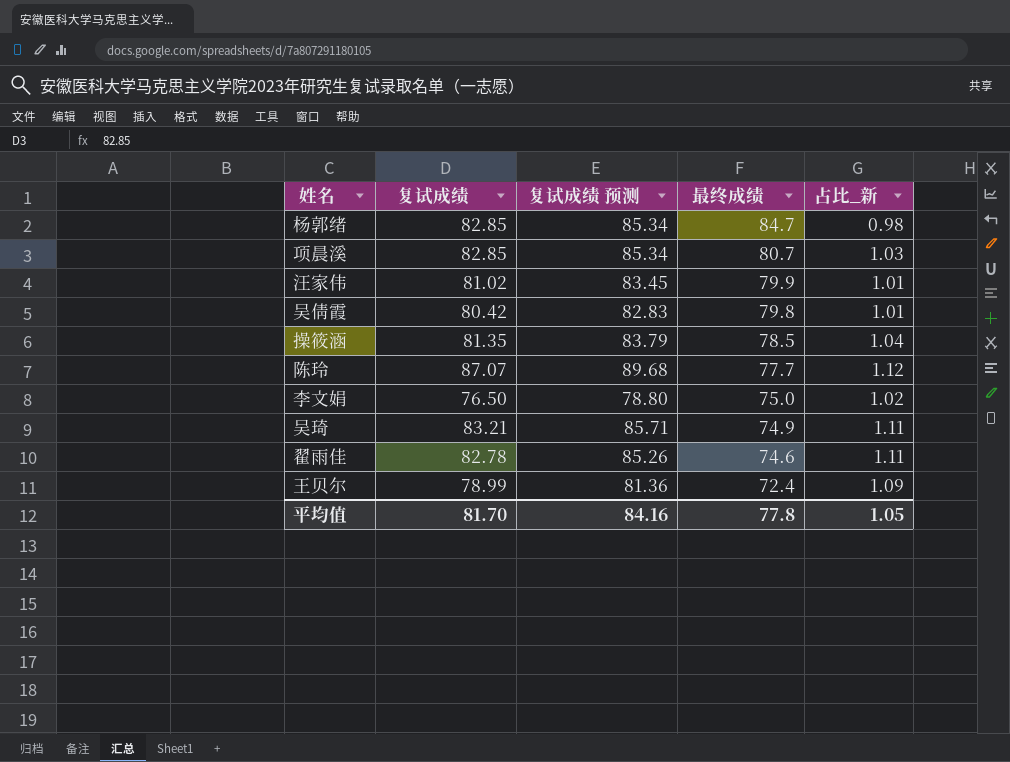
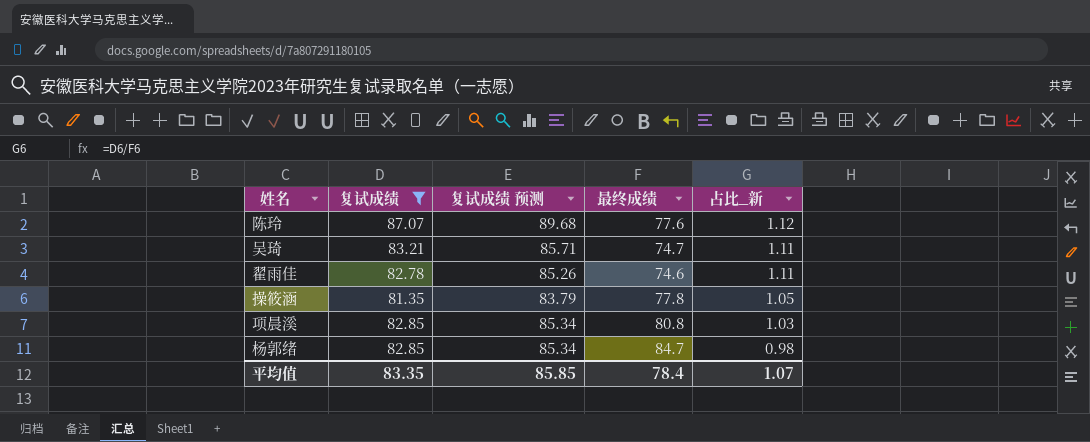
filter: none -> 复试成绩 >= 81.35
row order: 最终成绩 descending -> 占比_新 descending
陈玲 | 最终成绩: 77.7 -> 77.6
吴琦 | 最终成绩: 74.9 -> 74.7
操筱涵 | 最终成绩: 78.5 -> 77.8
操筱涵 | 占比_新: 1.04 -> 1.05
项晨溪 | 最终成绩: 80.7 -> 80.8
平均值 | 复试成绩: 81.70 -> 83.35
平均值 | 复试成绩 预测: 84.16 -> 85.85
平均值 | 最终成绩: 77.8 -> 78.4
平均值 | 占比_新: 1.05 -> 1.07

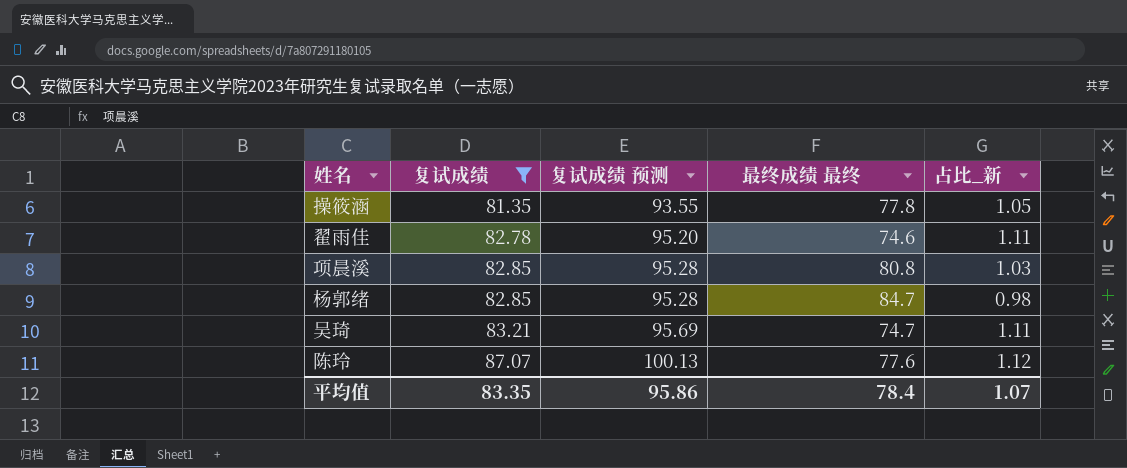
row order: 占比_新 descending -> 复试成绩 ascending
column 复试成绩 预测 | formula: [复试成绩] * 1.03 -> [复试成绩] * 1.15
column name: 最终成绩 -> 最终成绩 最终
平均值 | 复试成绩 预测: 85.85 -> 95.86

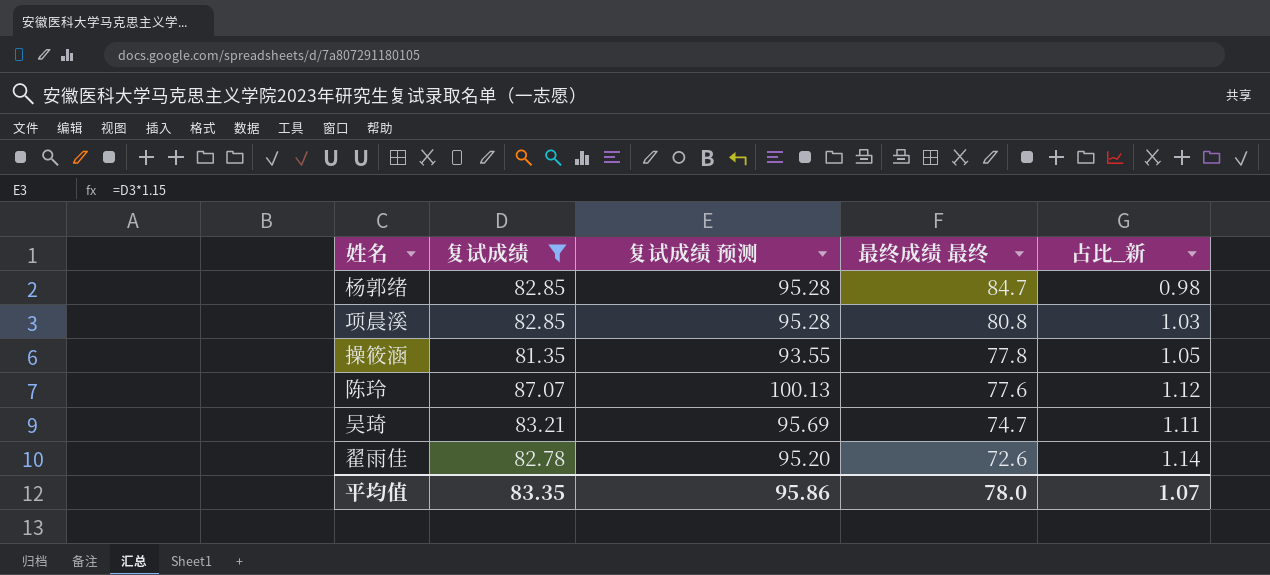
row order: 复试成绩 ascending -> 最终成绩 最终 descending
翟雨佳 | 最终成绩 最终: 74.6 -> 72.6
翟雨佳 | 占比_新: 1.11 -> 1.14
平均值 | 最终成绩 最终: 78.4 -> 78.0

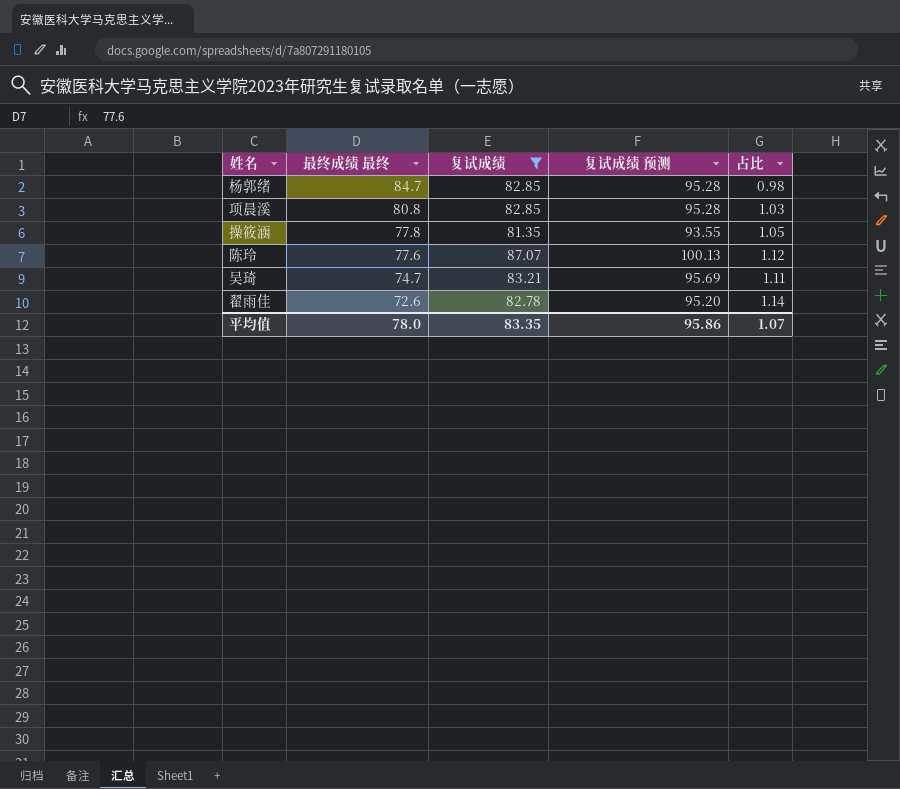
column 最终成绩 最终 | position: 4 -> 2
column name: 占比_新 -> 占比

